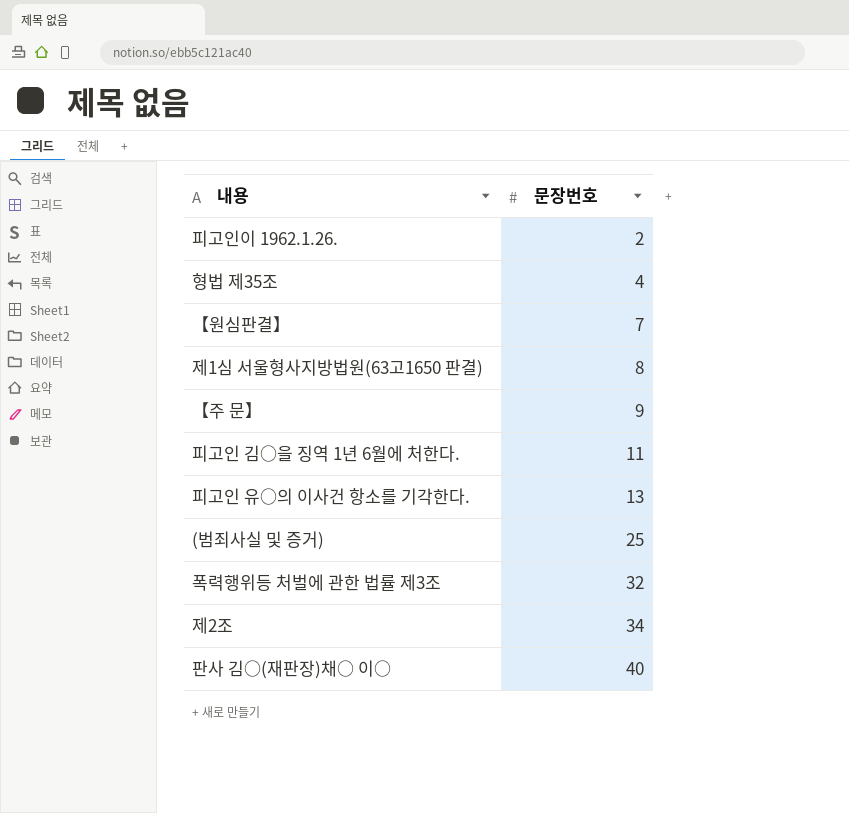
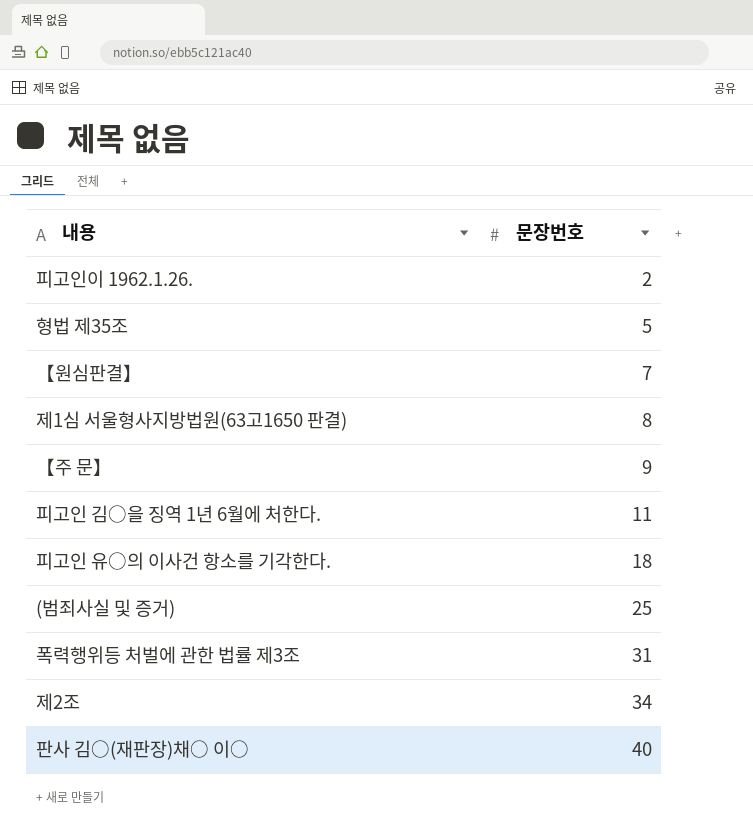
형법 제35조 | 문장번호: 4 -> 5
피고인 유○의 이사건 항소를 기각한다. | 문장번호: 13 -> 18
폭력행위등 처벌에 관한 법률 제3조 | 문장번호: 32 -> 31

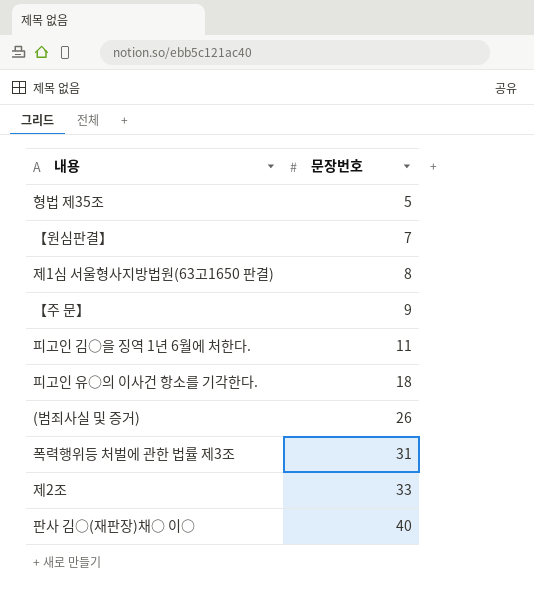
row 피고인이 1962.1.26.: 2 -> none
(범죄사실 및 증거) | 문장번호: 25 -> 26
제2조 | 문장번호: 34 -> 33

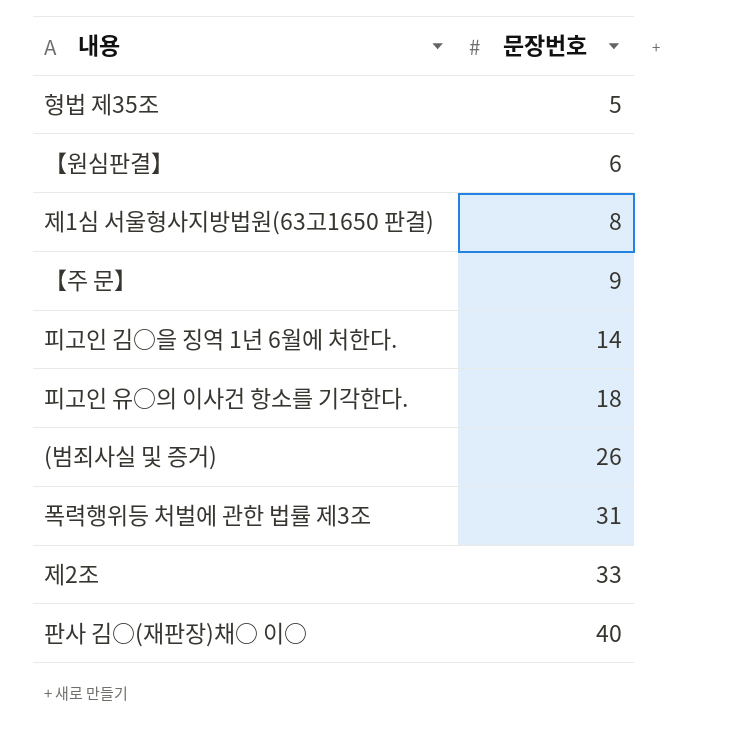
【원심판결】 | 문장번호: 7 -> 6
피고인 김○을 징역 1년 6월에 처한다. | 문장번호: 11 -> 14

